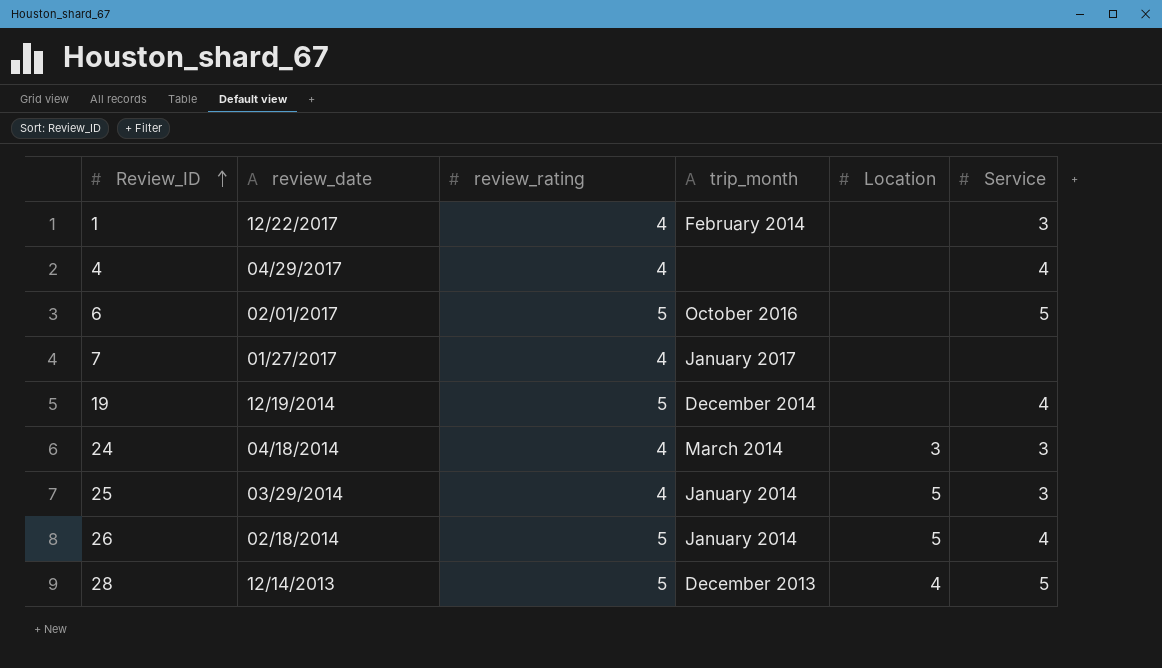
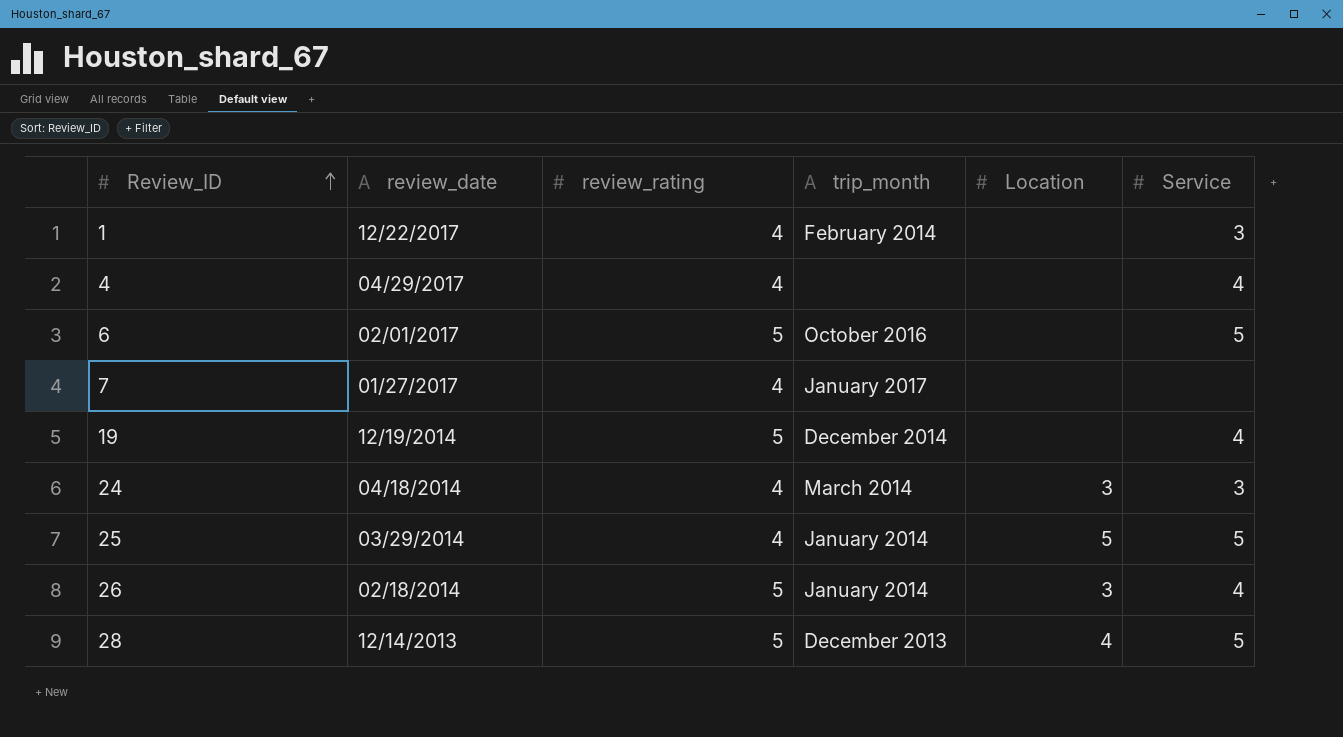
25 | Service: 3 -> 5
26 | Location: 5 -> 3

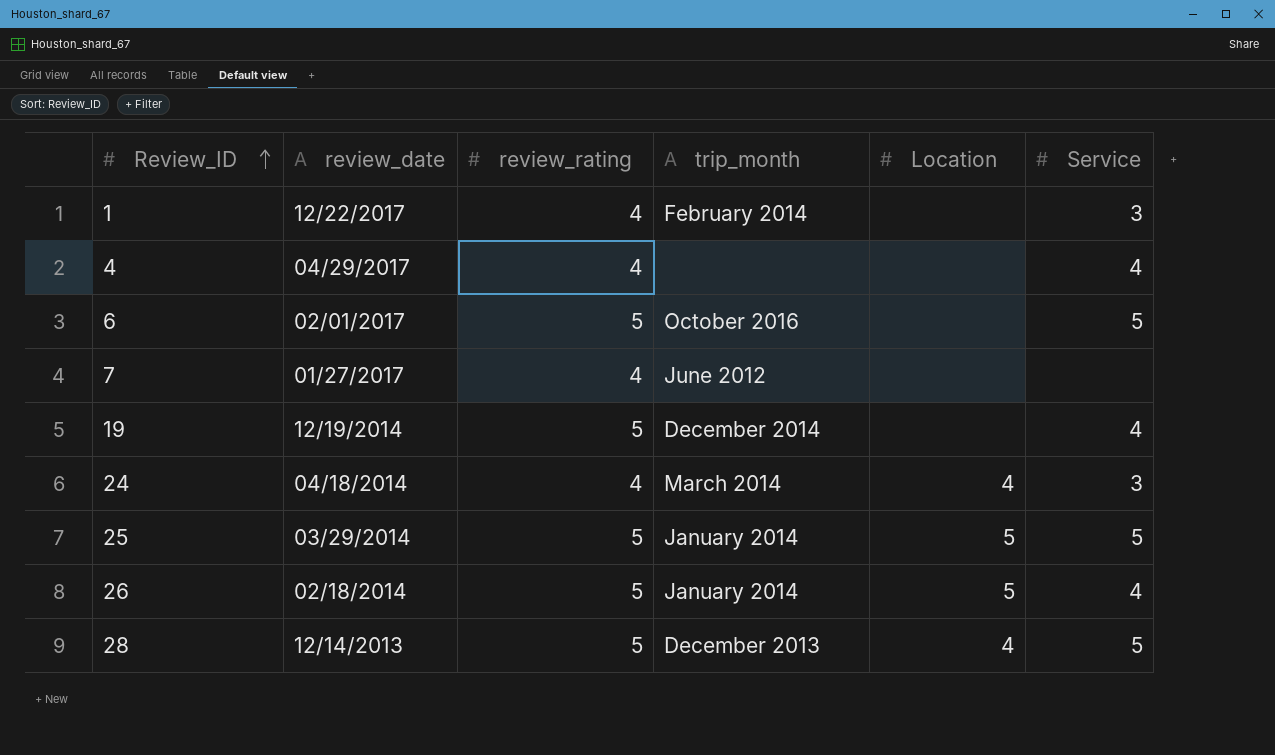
7 | trip_month: January 2017 -> June 2012
24 | Location: 3 -> 4
25 | review_rating: 4 -> 5
26 | Location: 3 -> 5

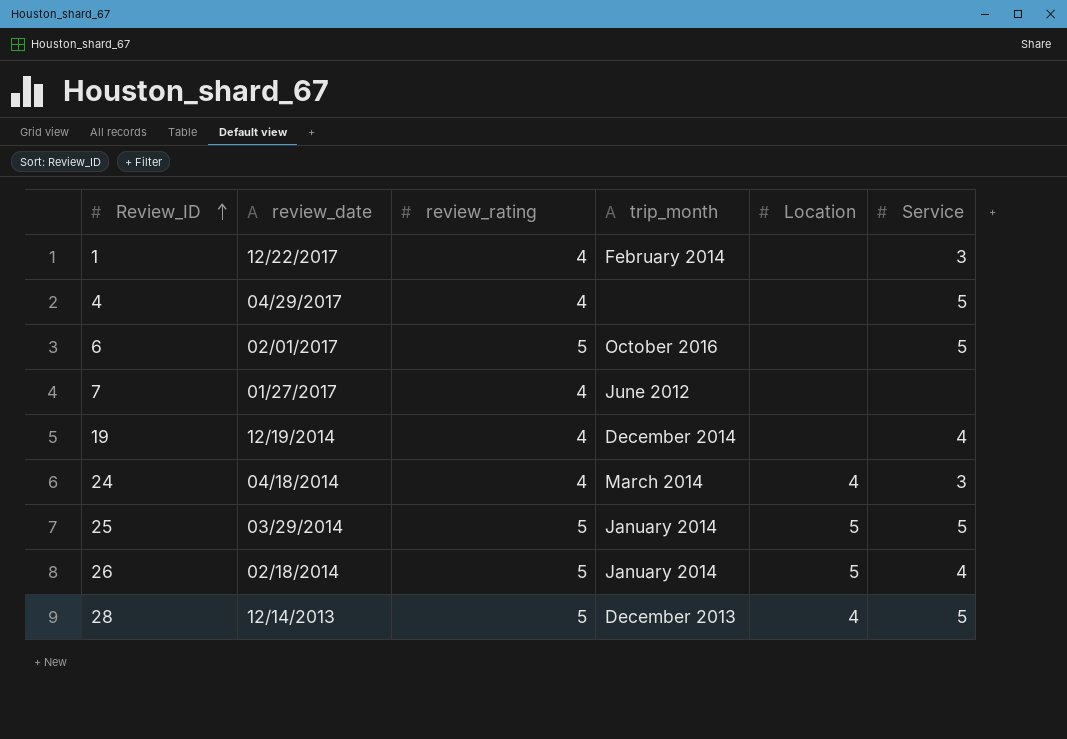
4 | Service: 4 -> 5
19 | review_rating: 5 -> 4

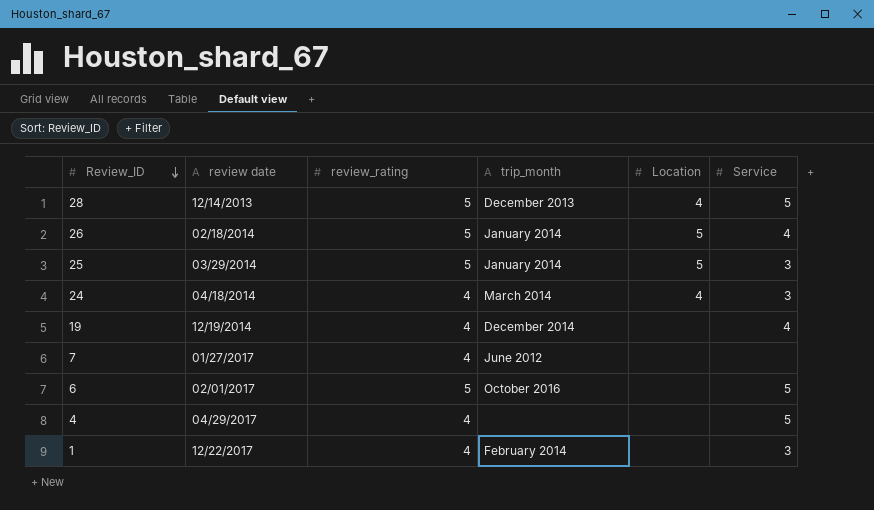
row order: Review_ID ascending -> Review_ID descending
column name: review_date -> review date
25 | Service: 5 -> 3

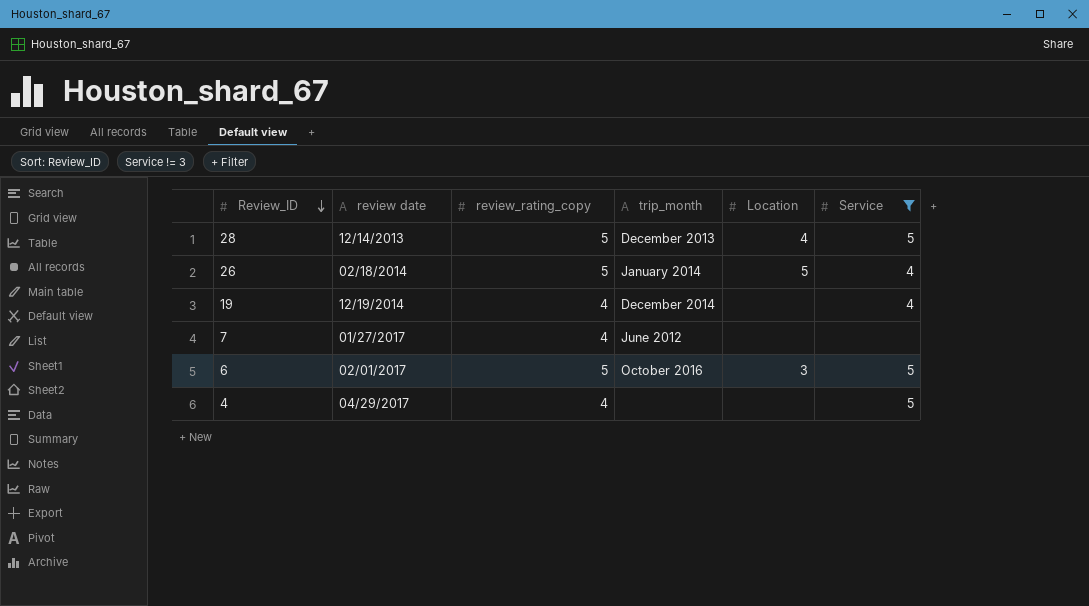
filter: none -> Service != 3
column name: review_rating -> review_rating_copy
6 | Location: none -> 3

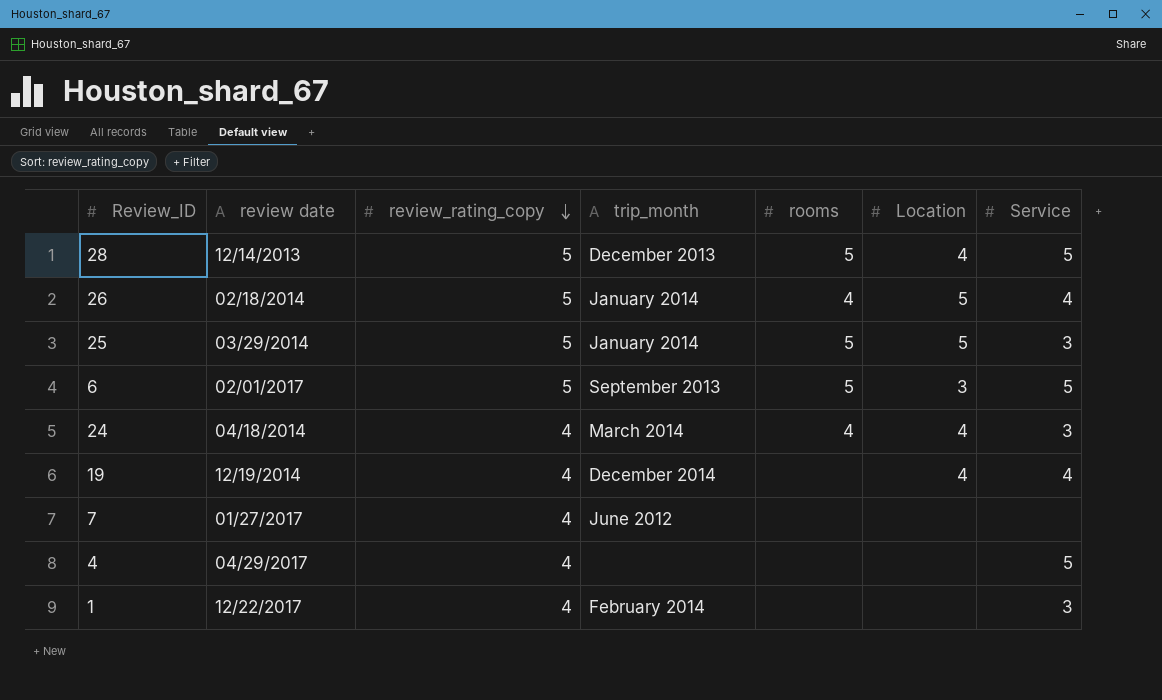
filter: Service != 3 -> none
row order: Review_ID descending -> review_rating_copy descending
column rooms | position: none -> 5
6 | trip_month: October 2016 -> September 2013
19 | Location: none -> 4

